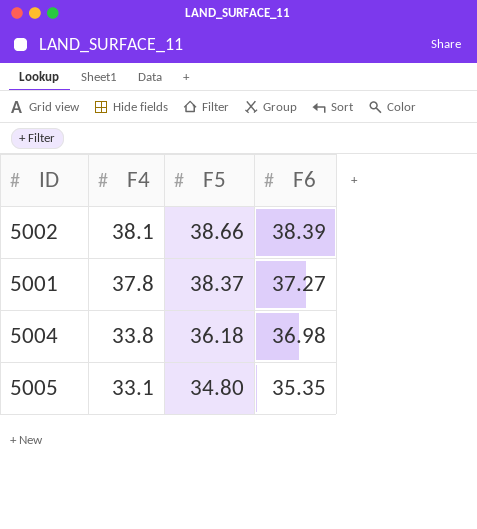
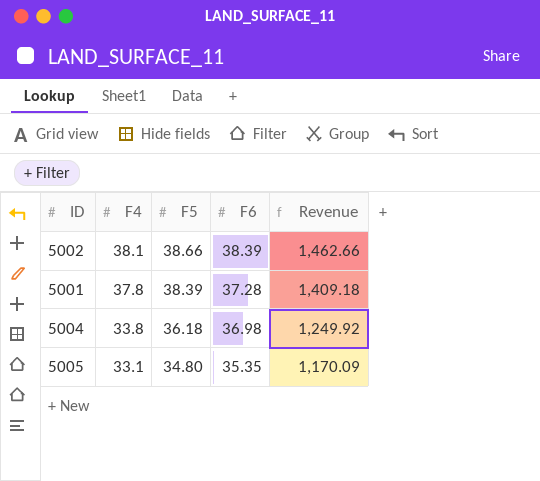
column Revenue | formula: none -> [F4] * [F6]
5001 | F5: 38.37 -> 38.39
5001 | F6: 37.27 -> 37.28

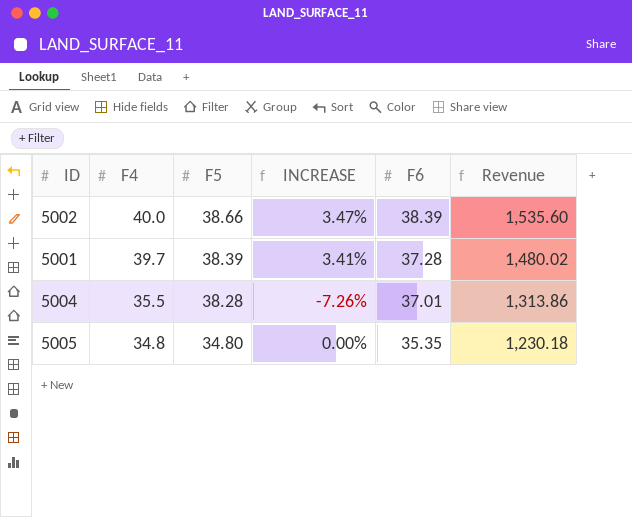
column INCREASE | formula: none -> ([F4] - [F5]) / [F5]
5002 | F4: 38.1 -> 40.0
5002 | Revenue: 1,462.66 -> 1,535.60
5001 | F4: 37.8 -> 39.7
5001 | Revenue: 1,409.18 -> 1,480.02
5004 | F4: 33.8 -> 35.5
5004 | F5: 36.18 -> 38.28
5004 | F6: 36.98 -> 37.01
5004 | Revenue: 1,249.92 -> 1,313.86
5005 | F4: 33.1 -> 34.8
5005 | Revenue: 1,170.09 -> 1,230.18

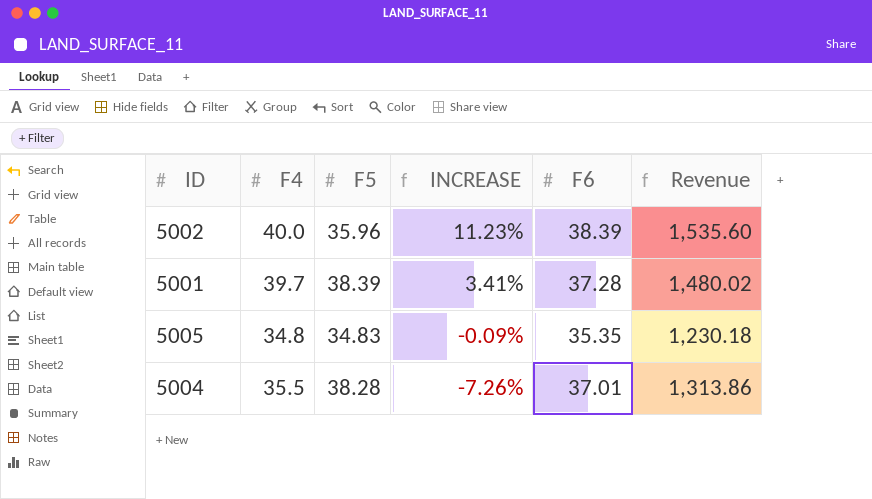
row order: F4 descending -> INCREASE descending
5002 | F5: 38.66 -> 35.96
5002 | INCREASE: 3.47% -> 11.23%
5005 | F5: 34.80 -> 34.83
5005 | INCREASE: 0.00% -> -0.09%

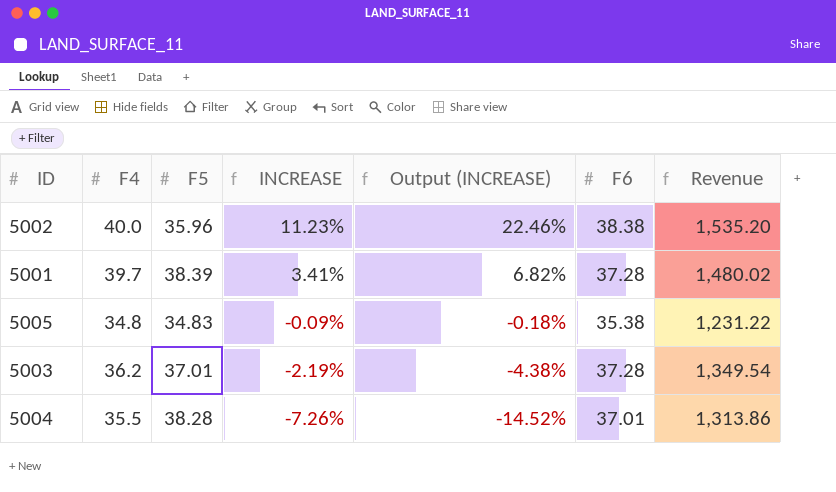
column Output (INCREASE) | formula: none -> [INCREASE] * 2
5002 | F6: 38.39 -> 38.38
5002 | Revenue: 1,535.60 -> 1,535.20
5005 | F6: 35.35 -> 35.38
5005 | Revenue: 1,230.18 -> 1,231.22
row 5003: none -> 36.2 | 37.01 | -2.19% | -4.38% | 37.28 | 1,349.54

